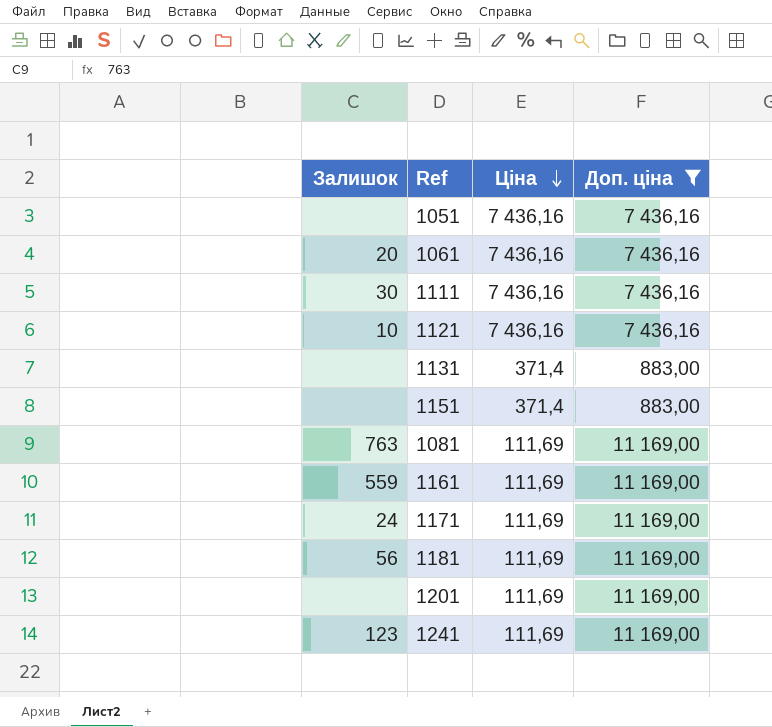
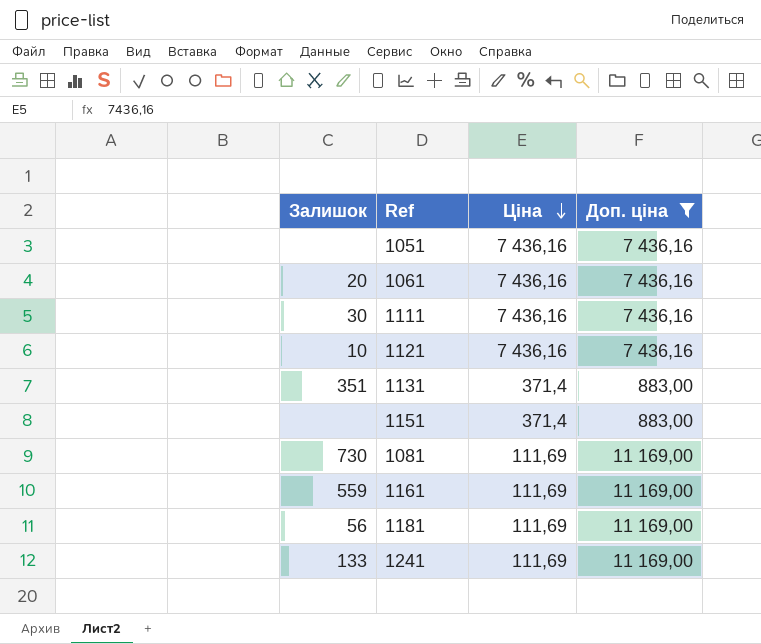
row 1171: 24 | 111,69 | 11 169,00 -> none
row 1201: none | 111,69 | 11 169,00 -> none
1131 | Залишок: none -> 351
1081 | Залишок: 763 -> 730
1241 | Залишок: 123 -> 133

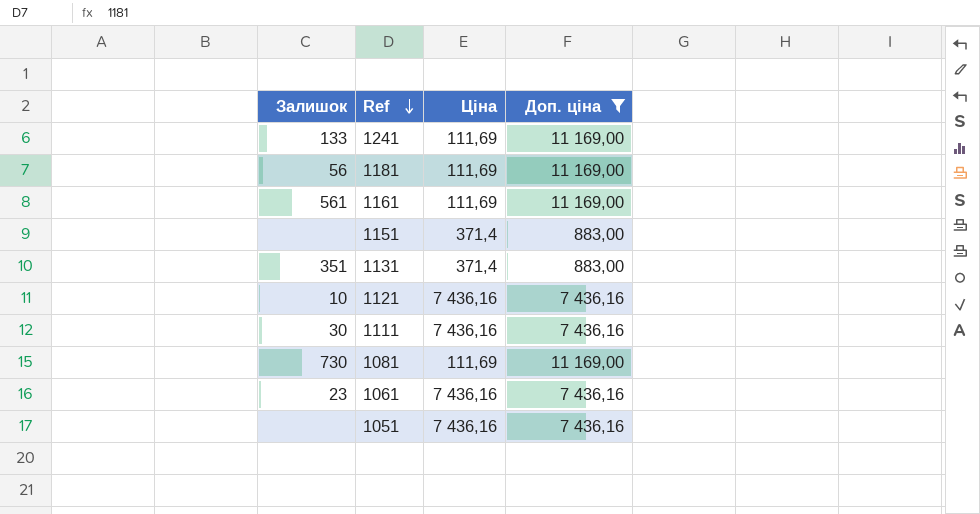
row order: Ціна descending -> Ref descending
1161 | Залишок: 559 -> 561
1061 | Залишок: 20 -> 23

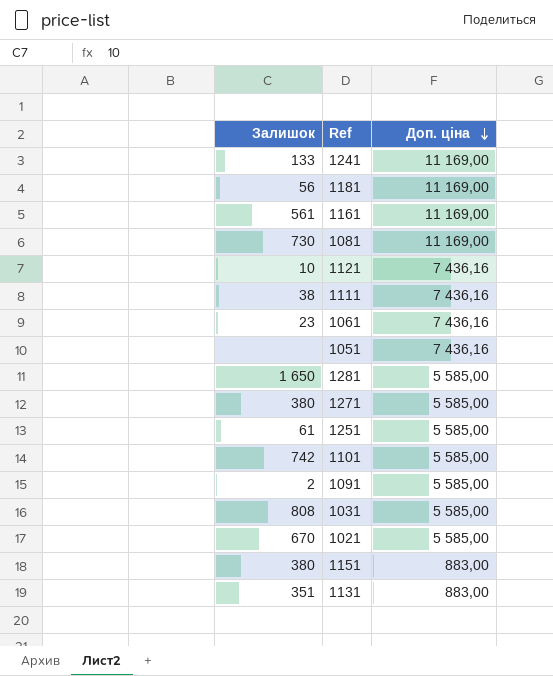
filter: Доп. ціна != 5 585,00 -> none
row order: Ref descending -> Доп. ціна descending
column Ціна | position: 3 -> none
1111 | Залишок: 30 -> 38
1151 | Залишок: none -> 380

